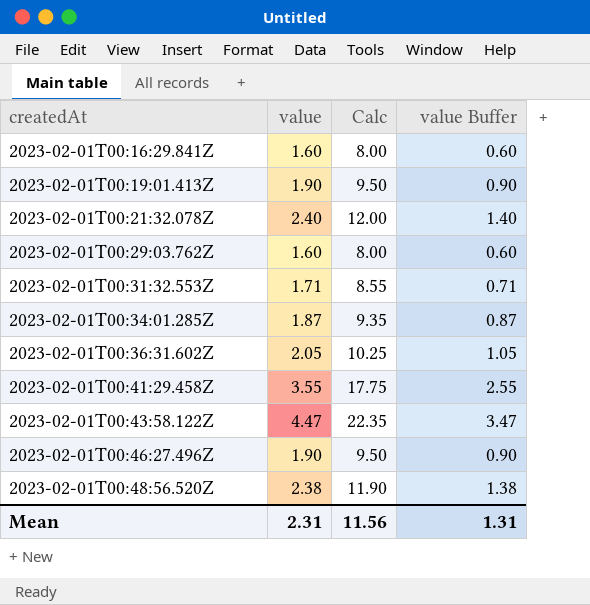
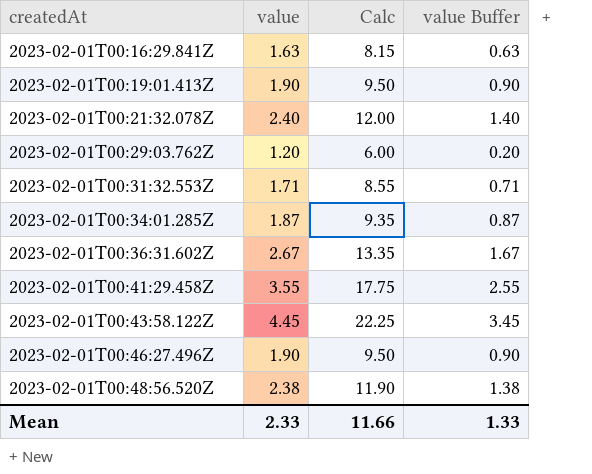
2023-02-01T00:16:29.841Z | value: 1.60 -> 1.63
2023-02-01T00:16:29.841Z | Calc: 8.00 -> 8.15
2023-02-01T00:16:29.841Z | value Buffer: 0.60 -> 0.63
2023-02-01T00:29:03.762Z | value: 1.60 -> 1.20
2023-02-01T00:29:03.762Z | Calc: 8.00 -> 6.00
2023-02-01T00:29:03.762Z | value Buffer: 0.60 -> 0.20
2023-02-01T00:36:31.602Z | value: 2.05 -> 2.67
2023-02-01T00:36:31.602Z | Calc: 10.25 -> 13.35
2023-02-01T00:36:31.602Z | value Buffer: 1.05 -> 1.67
2023-02-01T00:43:58.122Z | value: 4.47 -> 4.45
2023-02-01T00:43:58.122Z | Calc: 22.35 -> 22.25
2023-02-01T00:43:58.122Z | value Buffer: 3.47 -> 3.45
Mean | value: 2.31 -> 2.33
Mean | Calc: 11.56 -> 11.66
Mean | value Buffer: 1.31 -> 1.33

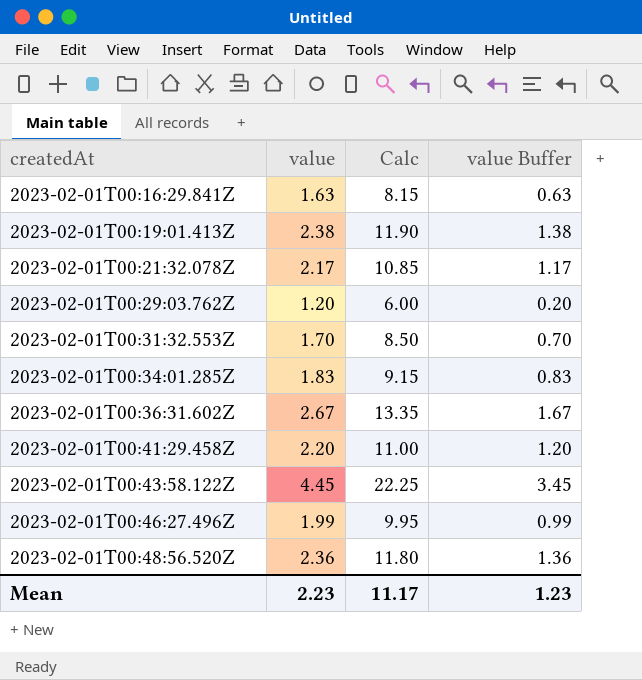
2023-02-01T00:19:01.413Z | value: 1.90 -> 2.38
2023-02-01T00:19:01.413Z | Calc: 9.50 -> 11.90
2023-02-01T00:19:01.413Z | value Buffer: 0.90 -> 1.38
2023-02-01T00:21:32.078Z | value: 2.40 -> 2.17
2023-02-01T00:21:32.078Z | Calc: 12.00 -> 10.85
2023-02-01T00:21:32.078Z | value Buffer: 1.40 -> 1.17
2023-02-01T00:31:32.553Z | value: 1.71 -> 1.70
2023-02-01T00:31:32.553Z | Calc: 8.55 -> 8.50
2023-02-01T00:31:32.553Z | value Buffer: 0.71 -> 0.70
2023-02-01T00:34:01.285Z | value: 1.87 -> 1.83
2023-02-01T00:34:01.285Z | Calc: 9.35 -> 9.15
2023-02-01T00:34:01.285Z | value Buffer: 0.87 -> 0.83
2023-02-01T00:41:29.458Z | value: 3.55 -> 2.20
2023-02-01T00:41:29.458Z | Calc: 17.75 -> 11.00
2023-02-01T00:41:29.458Z | value Buffer: 2.55 -> 1.20
2023-02-01T00:46:27.496Z | value: 1.90 -> 1.99
2023-02-01T00:46:27.496Z | Calc: 9.50 -> 9.95
2023-02-01T00:46:27.496Z | value Buffer: 0.90 -> 0.99
2023-02-01T00:48:56.520Z | value: 2.38 -> 2.36
2023-02-01T00:48:56.520Z | Calc: 11.90 -> 11.80
2023-02-01T00:48:56.520Z | value Buffer: 1.38 -> 1.36
Mean | value: 2.33 -> 2.23
Mean | Calc: 11.66 -> 11.17
Mean | value Buffer: 1.33 -> 1.23

